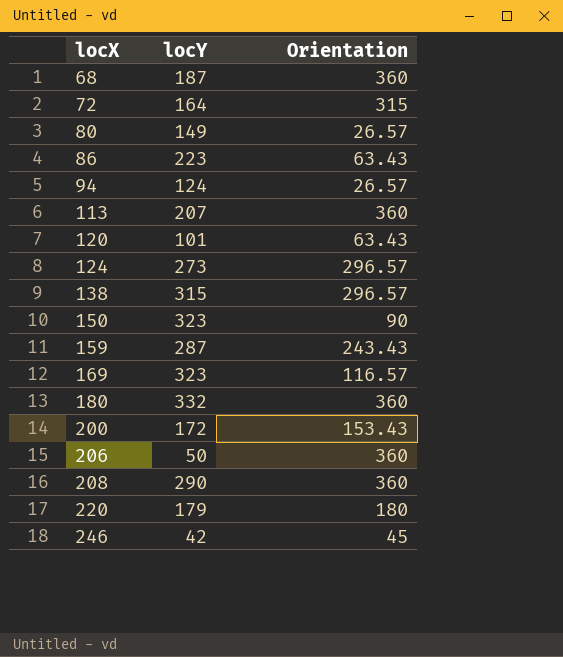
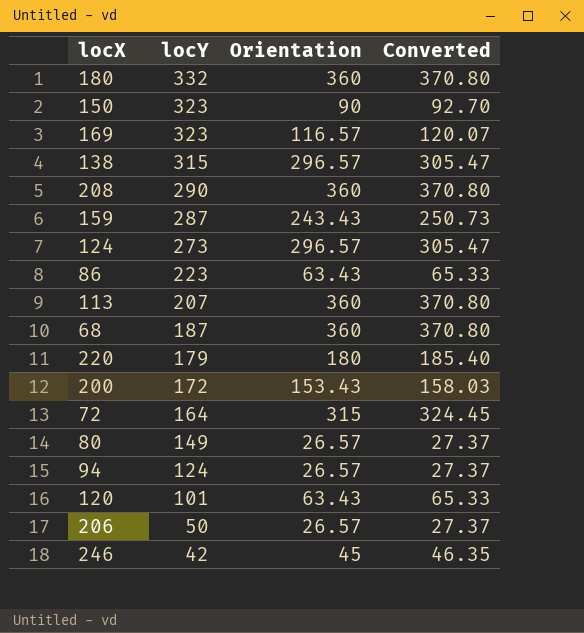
row order: locX ascending -> locY descending
column Converted | formula: none -> [Orientation] * 1.03
206 | Orientation: 360 -> 26.57

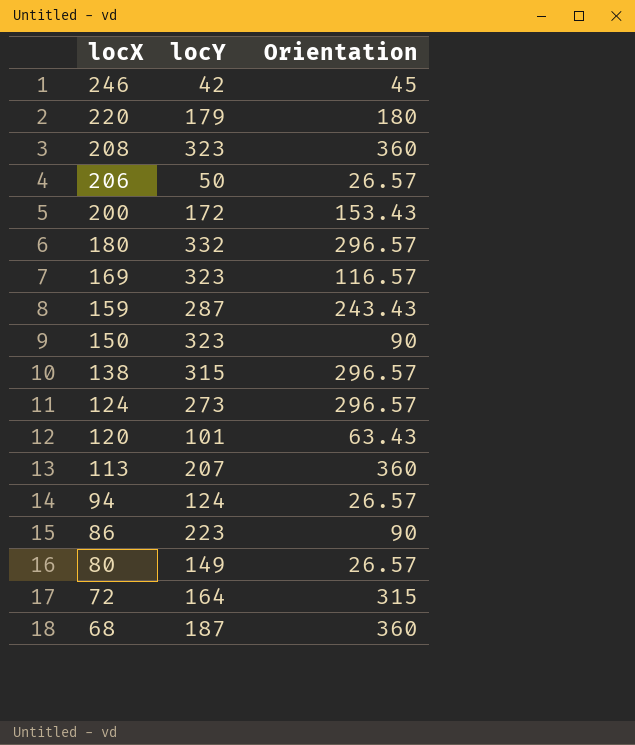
row order: locY descending -> locX descending
column Converted | formula: [Orientation] * 1.03 -> none
208 | locY: 290 -> 323
180 | Orientation: 360 -> 296.57
86 | Orientation: 63.43 -> 90

